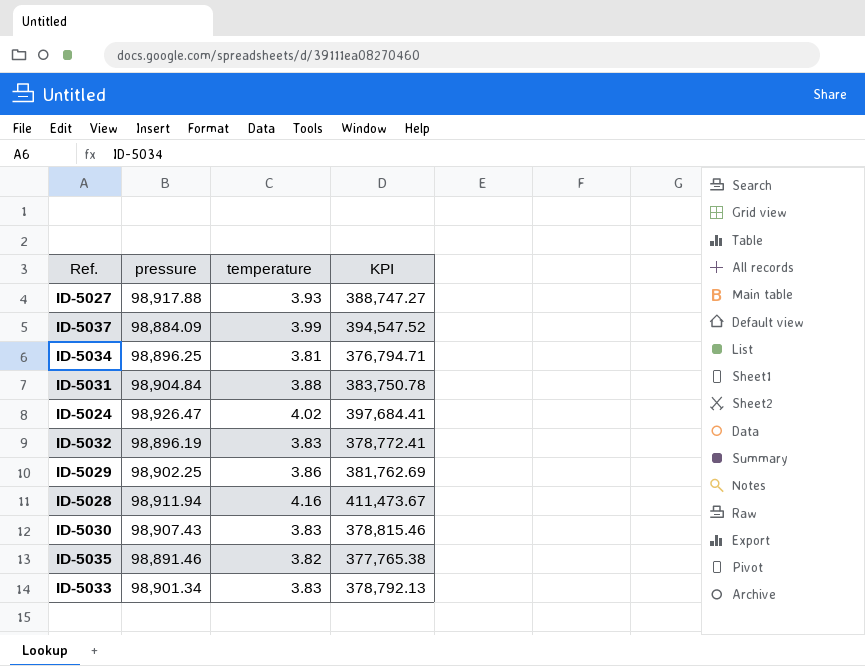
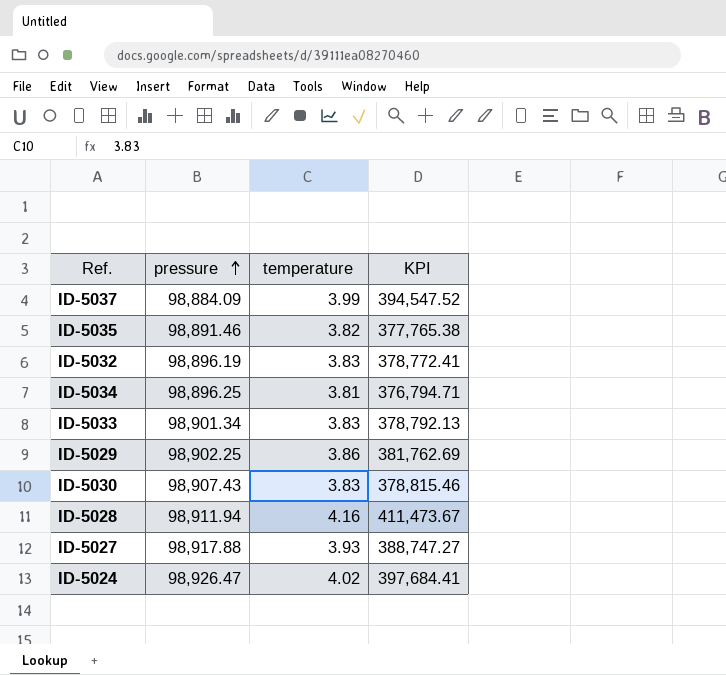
row order: none -> pressure ascending
row ID-5031: 98,904.84 | 3.88 | 383,750.78 -> none

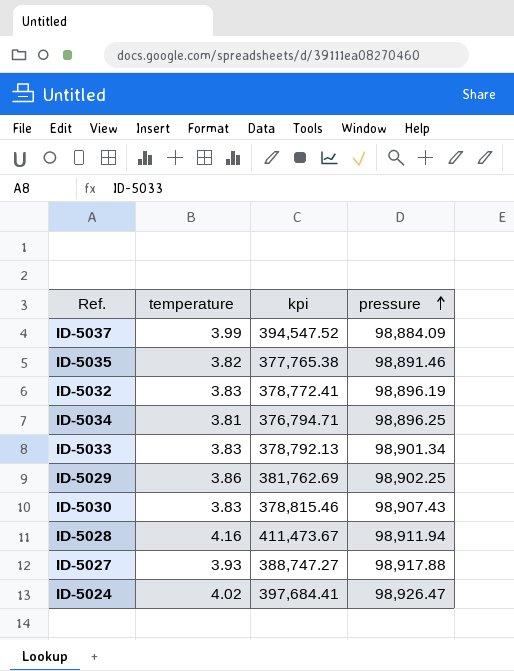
column name: KPI -> kpi
column pressure | position: 2 -> 4

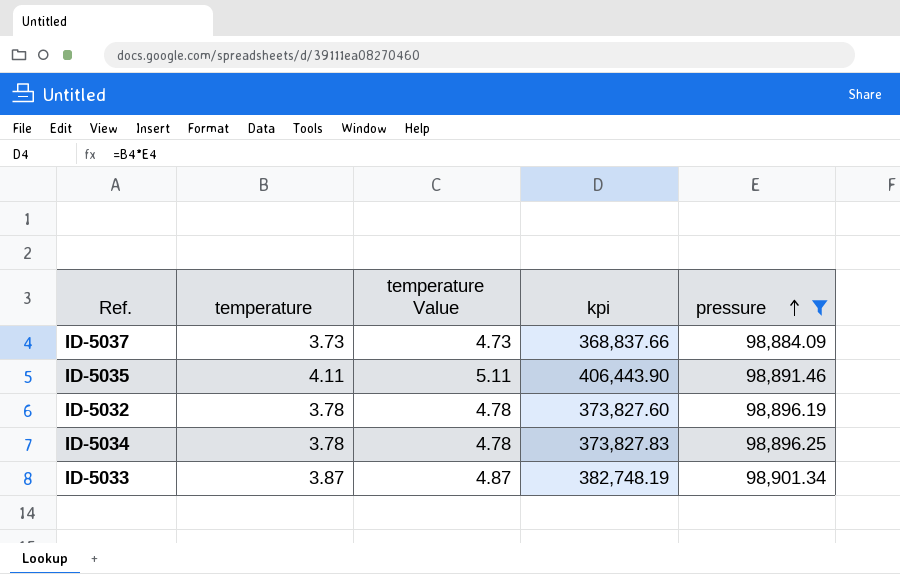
filter: none -> pressure <= 98,901.34
column temperature Value | formula: none -> [temperature] + 1
ID-5037 | temperature: 3.99 -> 3.73
ID-5037 | kpi: 394,547.52 -> 368,837.66
ID-5035 | temperature: 3.82 -> 4.11
ID-5035 | kpi: 377,765.38 -> 406,443.90
ID-5032 | temperature: 3.83 -> 3.78
ID-5032 | kpi: 378,772.41 -> 373,827.60
ID-5034 | temperature: 3.81 -> 3.78
ID-5034 | kpi: 376,794.71 -> 373,827.83
ID-5033 | temperature: 3.83 -> 3.87
ID-5033 | kpi: 378,792.13 -> 382,748.19

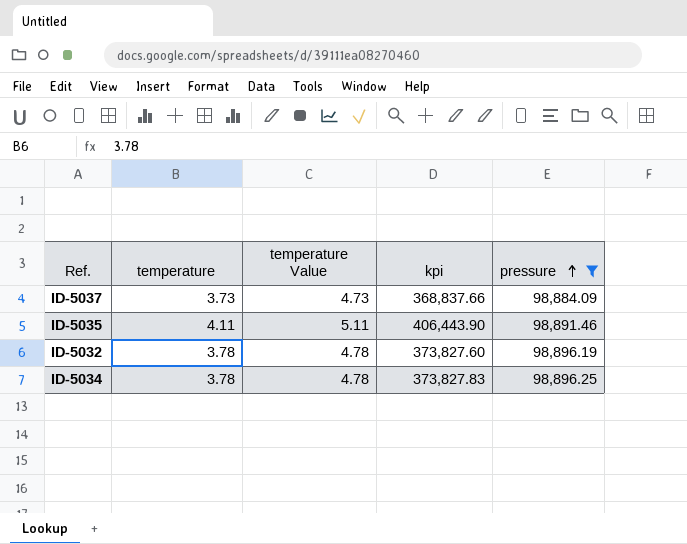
row ID-5033: 3.87 | 4.87 | 382,748.19 | 98,901.34 -> none

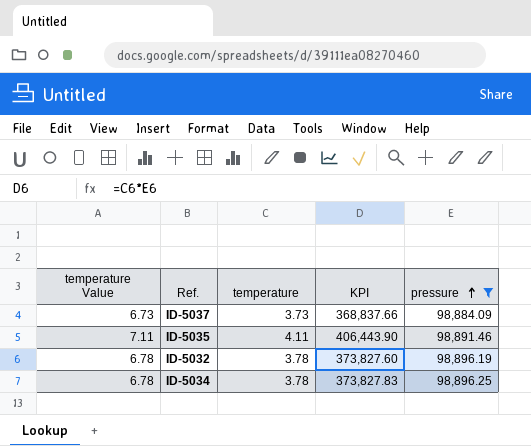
column temperature Value | formula: [temperature] + 1 -> [temperature] + 3
column temperature Value | position: 3 -> 1
column name: kpi -> KPI

